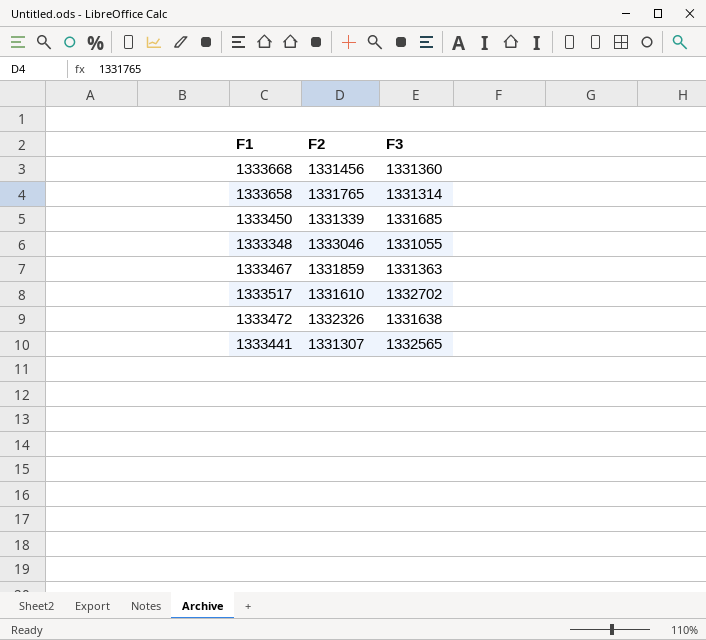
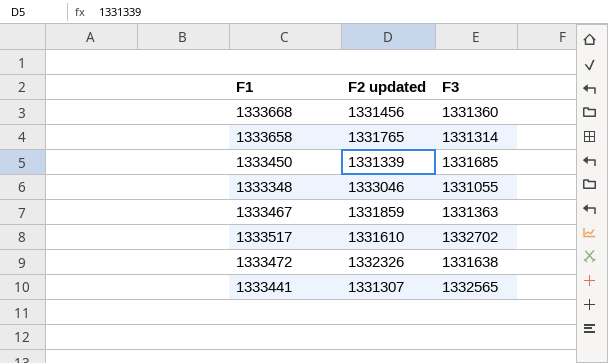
column name: F2 -> F2 updated

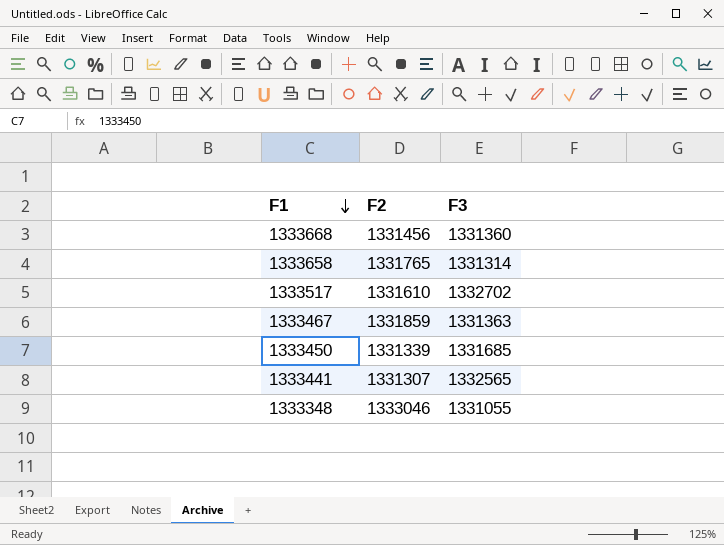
row order: none -> F1 descending
column name: F2 updated -> F2
row 1333472: 1332326 | 1331638 -> none

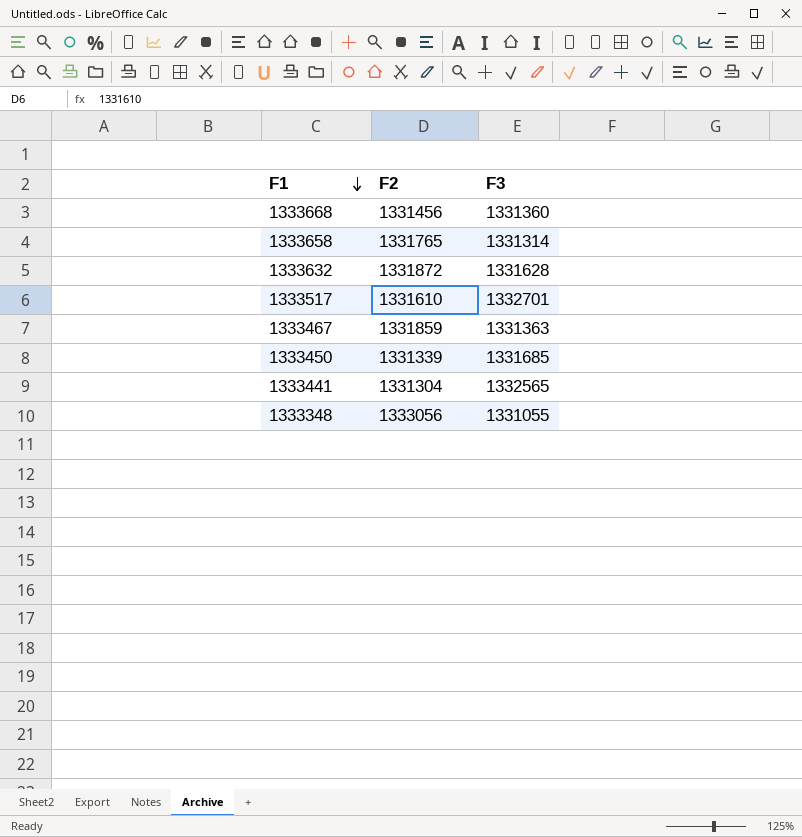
row 1333632: none -> 1331872 | 1331628
1333517 | F3: 1332702 -> 1332701
1333441 | F2: 1331307 -> 1331304
1333348 | F2: 1333046 -> 1333056

